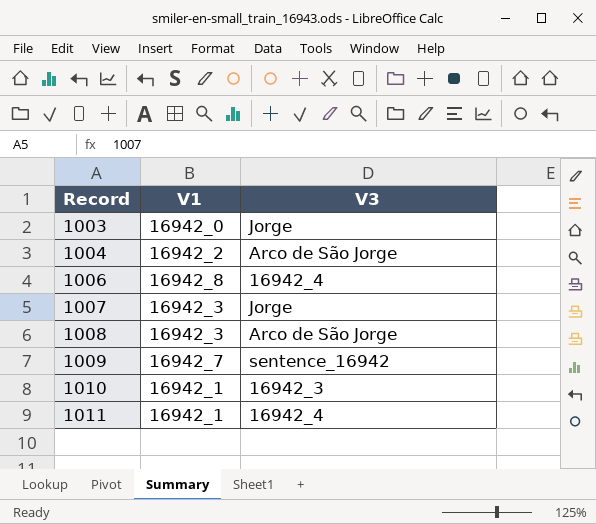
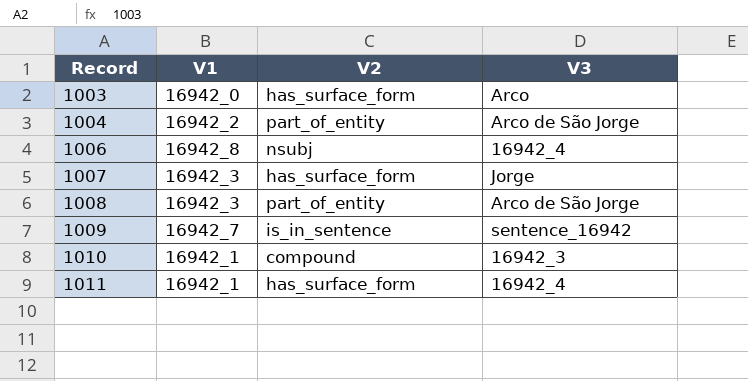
column V2 | position: none -> 3
1003 | V3: Jorge -> Arco

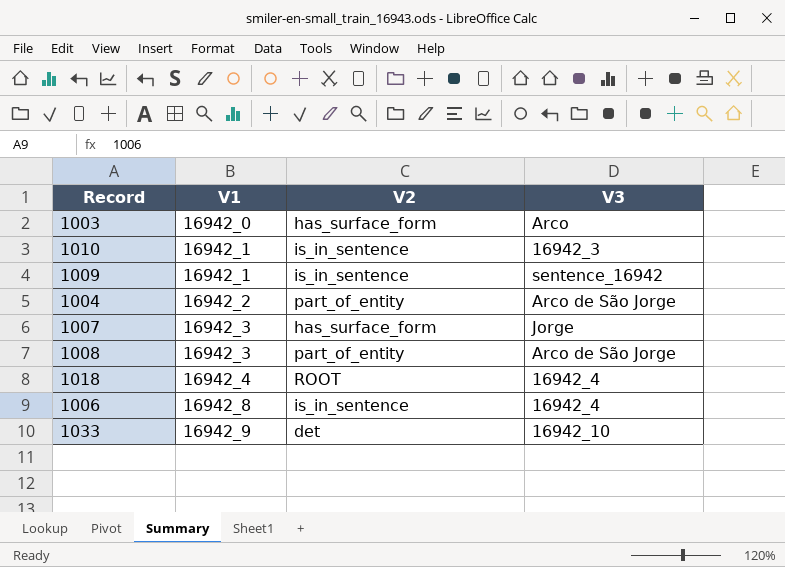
row order: Record ascending -> V1 ascending
row 1011: 16942_1 | has_surface_form | 16942_4 -> none
1010 | V2: compound -> is_in_sentence
1009 | V1: 16942_7 -> 16942_1
row 1018: none -> 16942_4 | ROOT | 16942_4
1006 | V2: nsubj -> is_in_sentence
row 1033: none -> 16942_9 | det | 16942_10

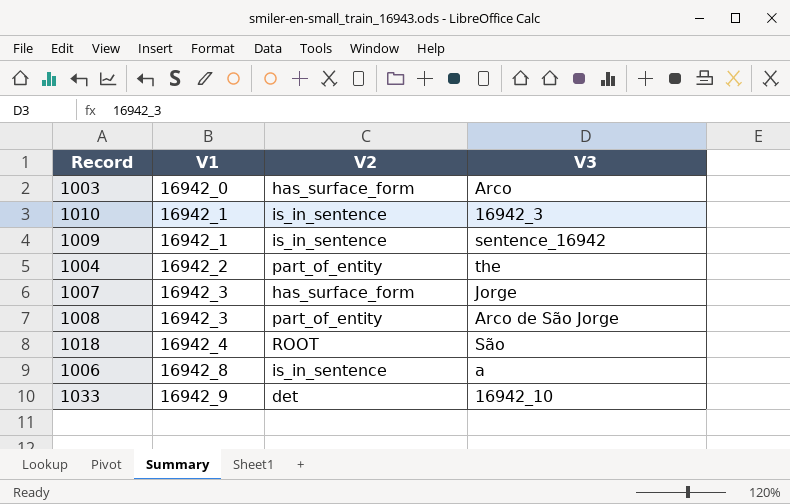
1004 | V3: Arco de São Jorge -> the
1018 | V3: 16942_4 -> São
1006 | V3: 16942_4 -> a

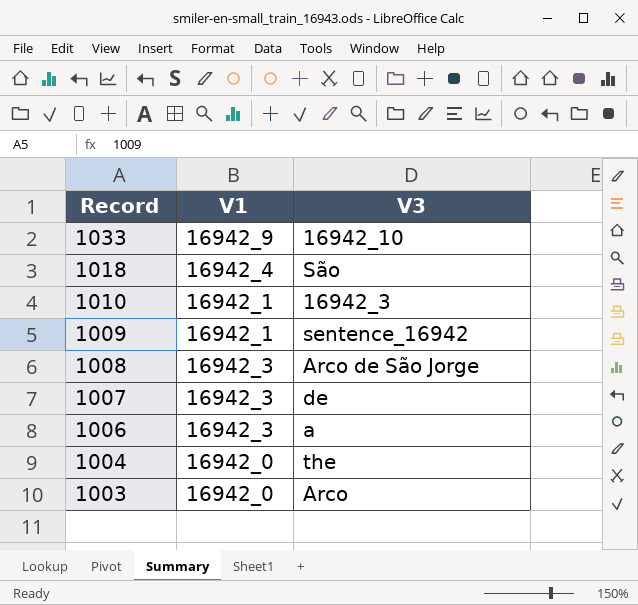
row order: V1 ascending -> Record descending
column V2 | position: 3 -> none
1007 | V3: Jorge -> de
1006 | V1: 16942_8 -> 16942_3
1004 | V1: 16942_2 -> 16942_0

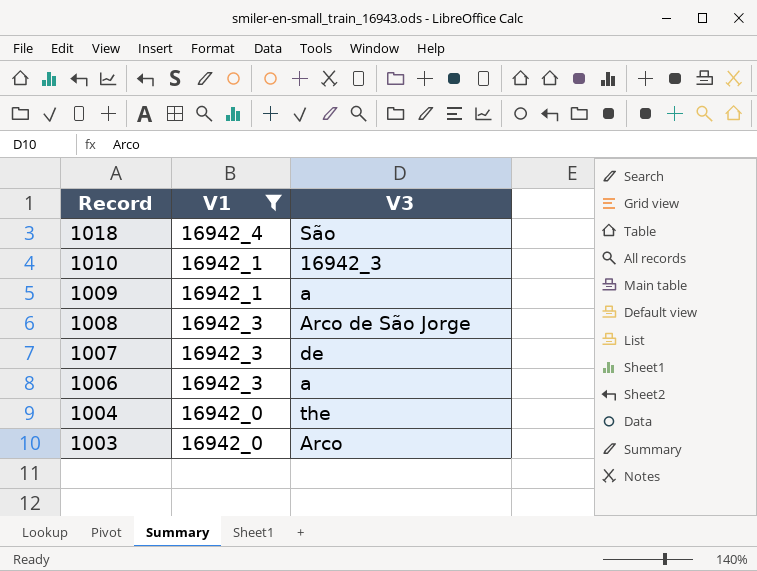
filter: none -> V1 != 16942_9
1009 | V3: sentence_16942 -> a

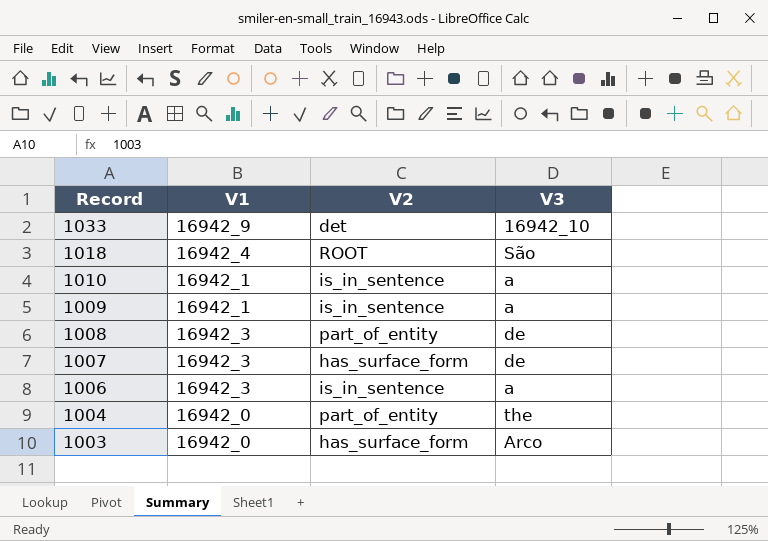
filter: V1 != 16942_9 -> none
column V2 | position: none -> 3
1010 | V3: 16942_3 -> a
1008 | V3: Arco de São Jorge -> de

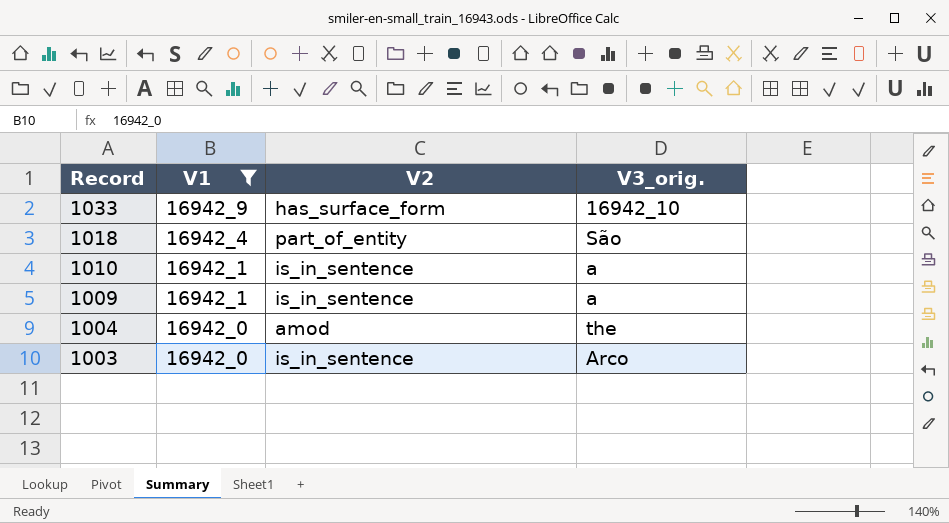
filter: none -> V1 != 16942_3
column name: V3 -> V3_orig.
1033 | V2: det -> has_surface_form
1018 | V2: ROOT -> part_of_entity
1004 | V2: part_of_entity -> amod
1003 | V2: has_surface_form -> is_in_sentence

